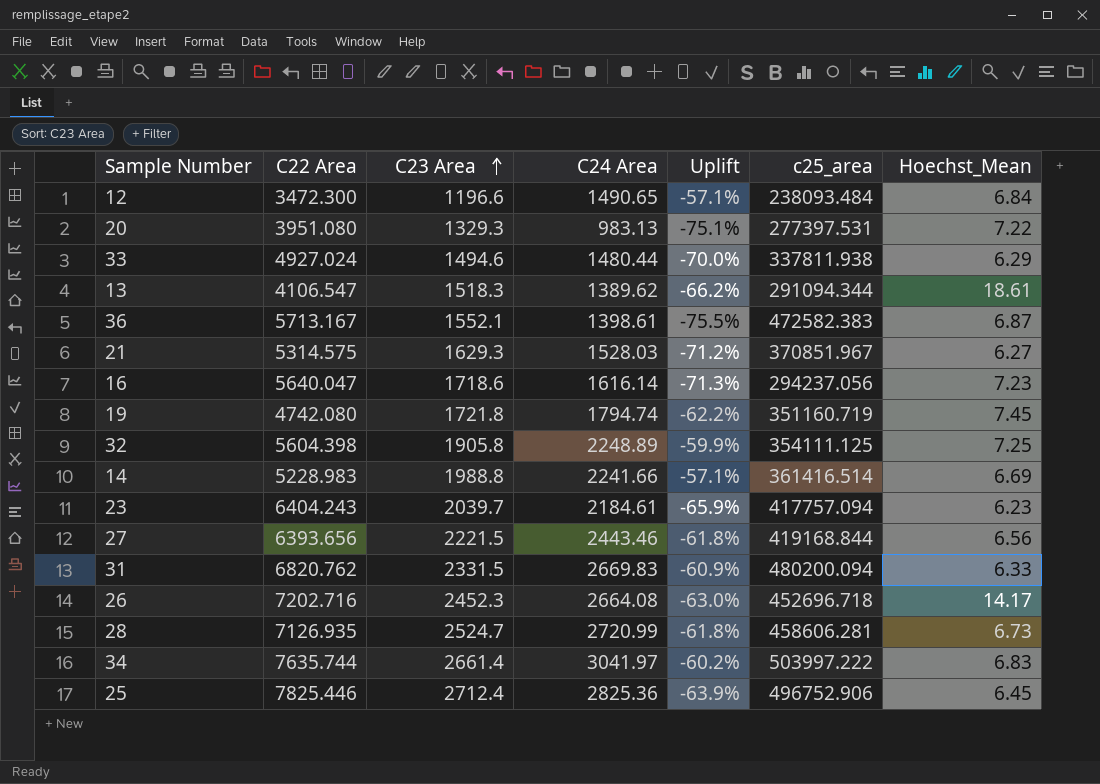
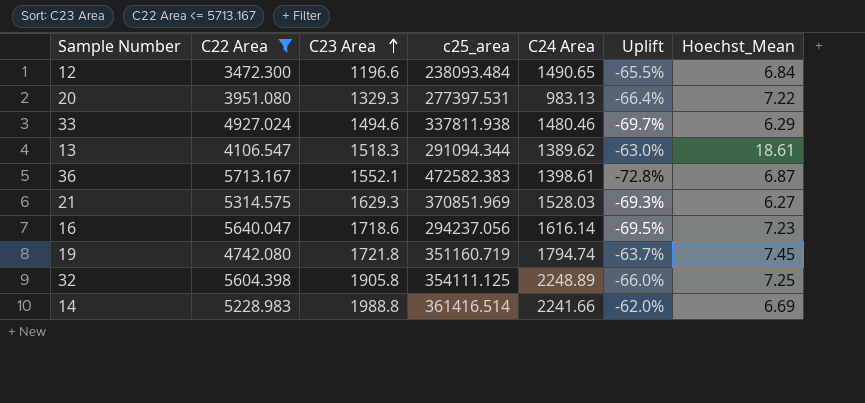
filter: none -> C22 Area <= 5713.167
column c25_area | position: 6 -> 4
column Uplift | formula: ([C24 Area] - [C22 Area]) / [C22 Area] -> ([C23 Area] - [C22 Area]) / [C22 Area]
33 | C24 Area: 1480.44 -> 1480.46
21 | c25_area: 370851.967 -> 370851.969

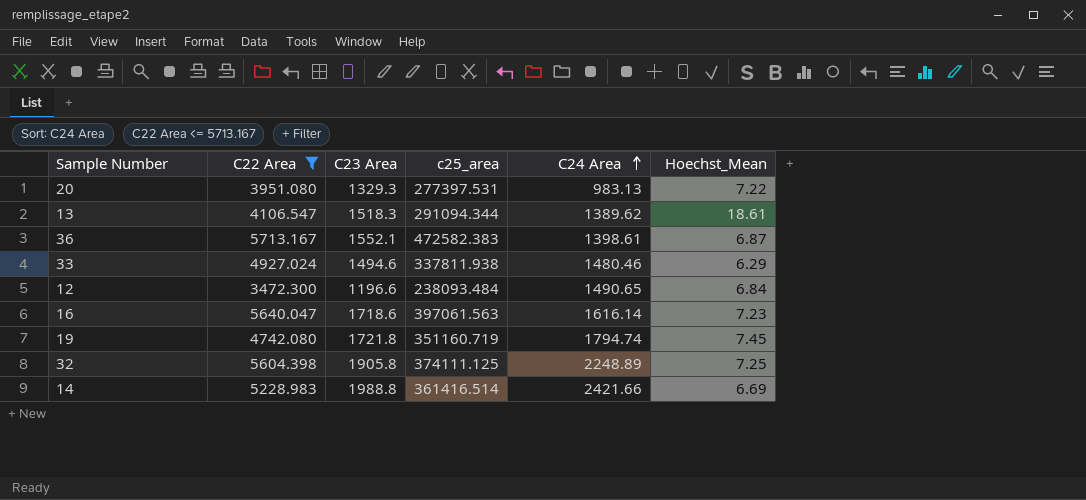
row order: C23 Area ascending -> C24 Area ascending
column Uplift | formula: ([C23 Area] - [C22 Area]) / [C22 Area] -> none
row 21: 5314.575 | 1629.3 | 370851.969 | 1528.03 | -69.3% | 6.27 -> none
16 | c25_area: 294237.056 -> 397061.563
32 | c25_area: 354111.125 -> 374111.125
14 | C24 Area: 2241.66 -> 2421.66

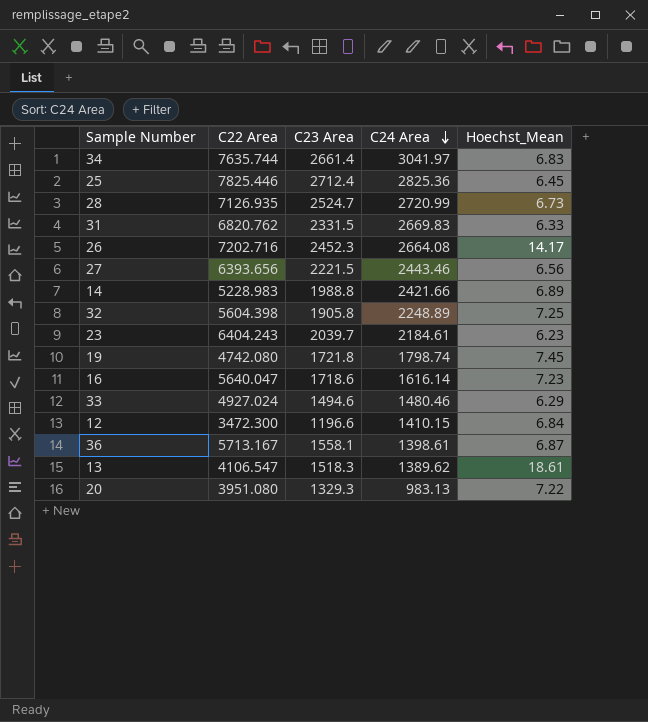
filter: C22 Area <= 5713.167 -> none
row order: C24 Area ascending -> C24 Area descending
column c25_area | position: 4 -> none
14 | Hoechst_Mean: 6.69 -> 6.89
19 | C24 Area: 1794.74 -> 1798.74
12 | C24 Area: 1490.65 -> 1410.15
36 | C23 Area: 1552.1 -> 1558.1

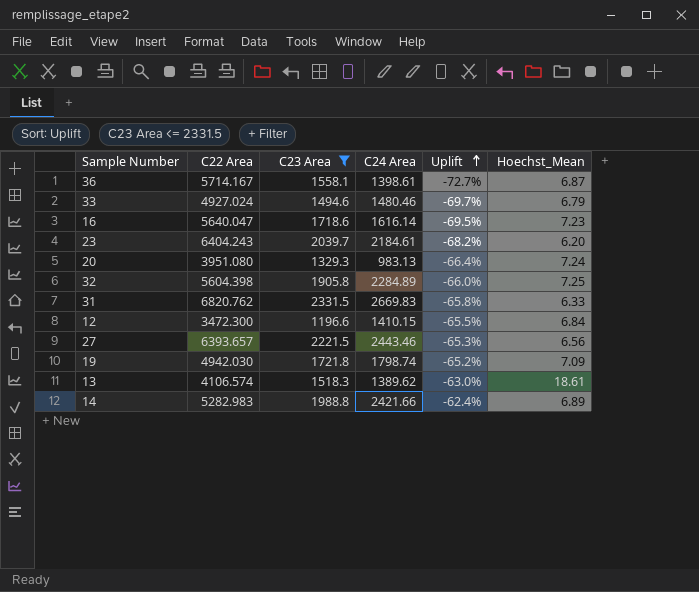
filter: none -> C23 Area <= 2331.5
row order: C24 Area descending -> Uplift ascending
column Uplift | formula: none -> ([C23 Area] - [C22 Area]) / [C22 Area]
36 | C22 Area: 5713.167 -> 5714.167
33 | Hoechst_Mean: 6.29 -> 6.79
23 | Hoechst_Mean: 6.23 -> 6.20
20 | Hoechst_Mean: 7.22 -> 7.24
32 | C24 Area: 2248.89 -> 2284.89
27 | C22 Area: 6393.656 -> 6393.657
19 | C22 Area: 4742.080 -> 4942.030
19 | Hoechst_Mean: 7.45 -> 7.09
13 | C22 Area: 4106.547 -> 4106.574
14 | C22 Area: 5228.983 -> 5282.983

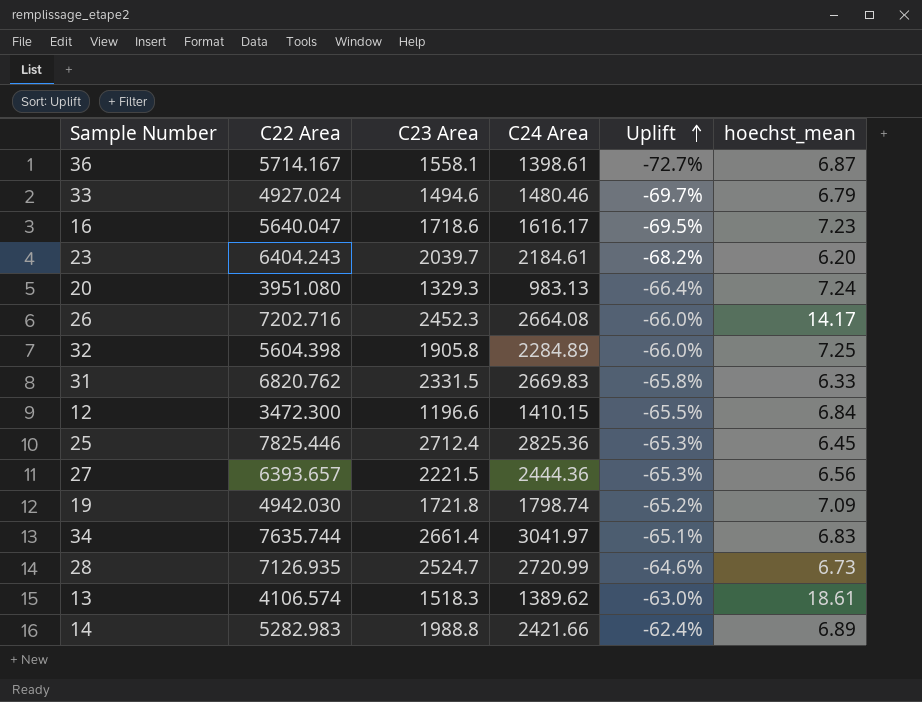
filter: C23 Area <= 2331.5 -> none
column name: Hoechst_Mean -> hoechst_mean
16 | C24 Area: 1616.14 -> 1616.17
27 | C24 Area: 2443.46 -> 2444.36

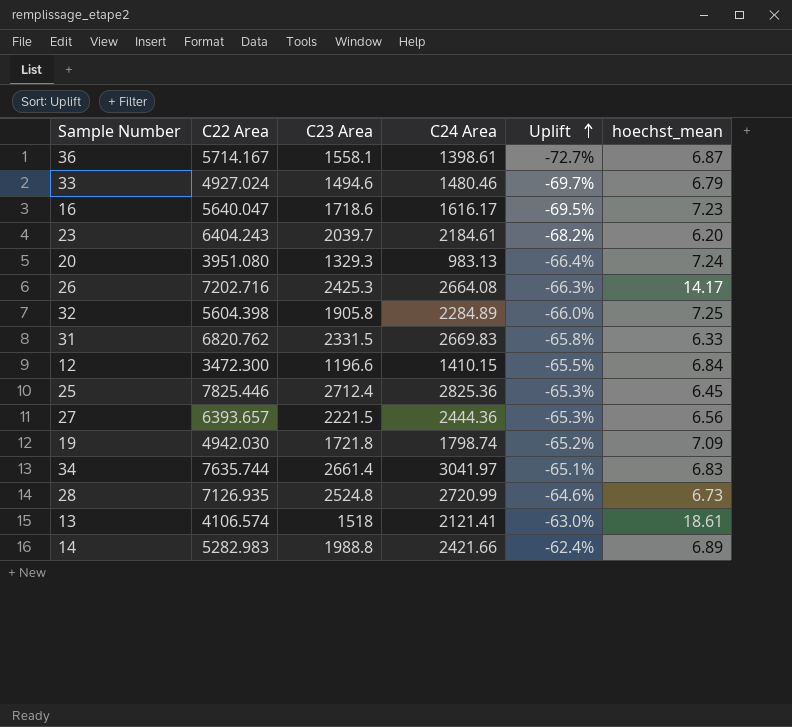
26 | C23 Area: 2452.3 -> 2425.3
26 | Uplift: -66.0% -> -66.3%
28 | C23 Area: 2524.7 -> 2524.8
13 | C23 Area: 1518.3 -> 1518
13 | C24 Area: 1389.62 -> 2121.41

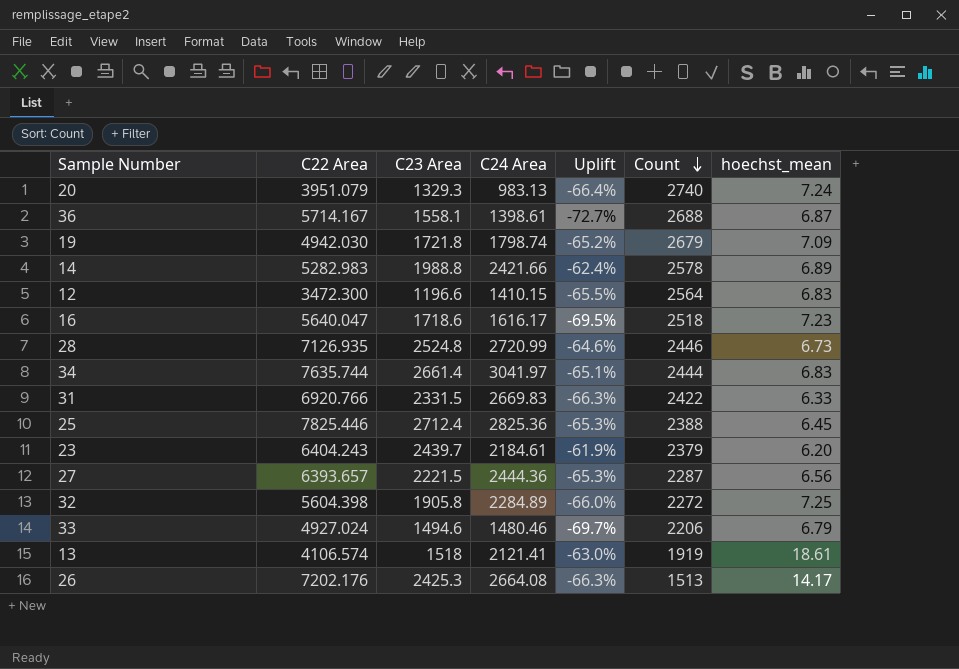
row order: Uplift ascending -> Count descending
column Count | position: none -> 6
20 | C22 Area: 3951.080 -> 3951.079
12 | hoechst_mean: 6.84 -> 6.83
31 | C22 Area: 6820.762 -> 6920.766
31 | Uplift: -65.8% -> -66.3%
23 | C23 Area: 2039.7 -> 2439.7
23 | Uplift: -68.2% -> -61.9%
26 | C22 Area: 7202.716 -> 7202.176

